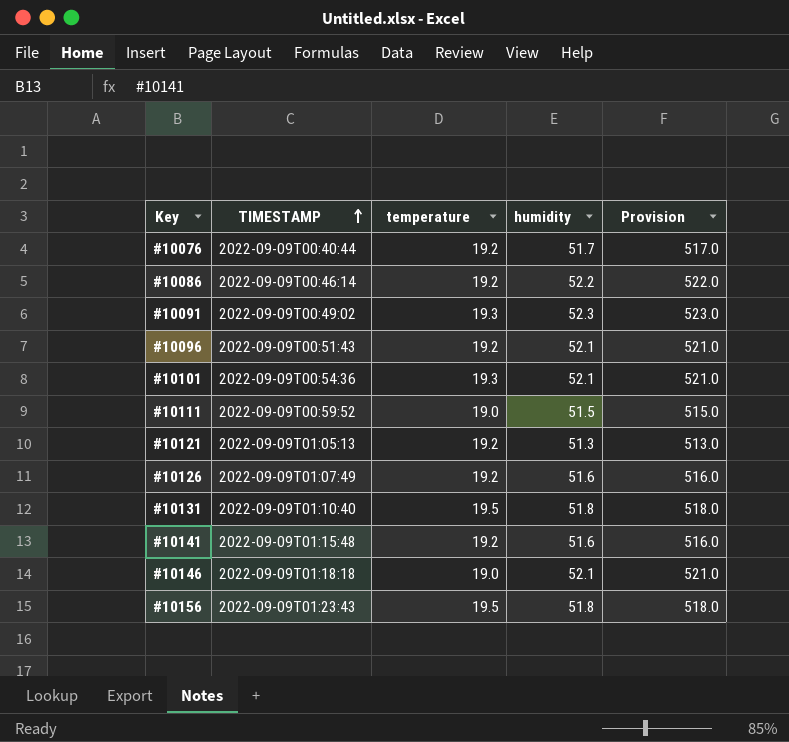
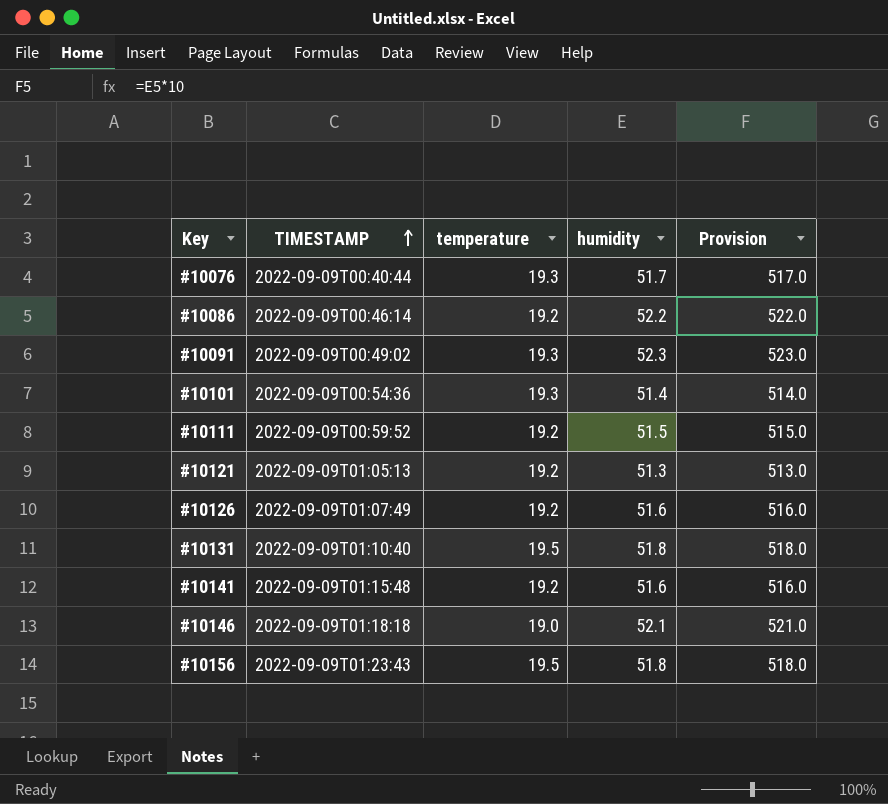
row #10096: 2022-09-09T00:51:43 | 19.2 | 52.1 | 521.0 -> none
#10076 | temperature: 19.2 -> 19.3
#10101 | humidity: 52.1 -> 51.4
#10101 | Provision: 521.0 -> 514.0
#10111 | temperature: 19.0 -> 19.2

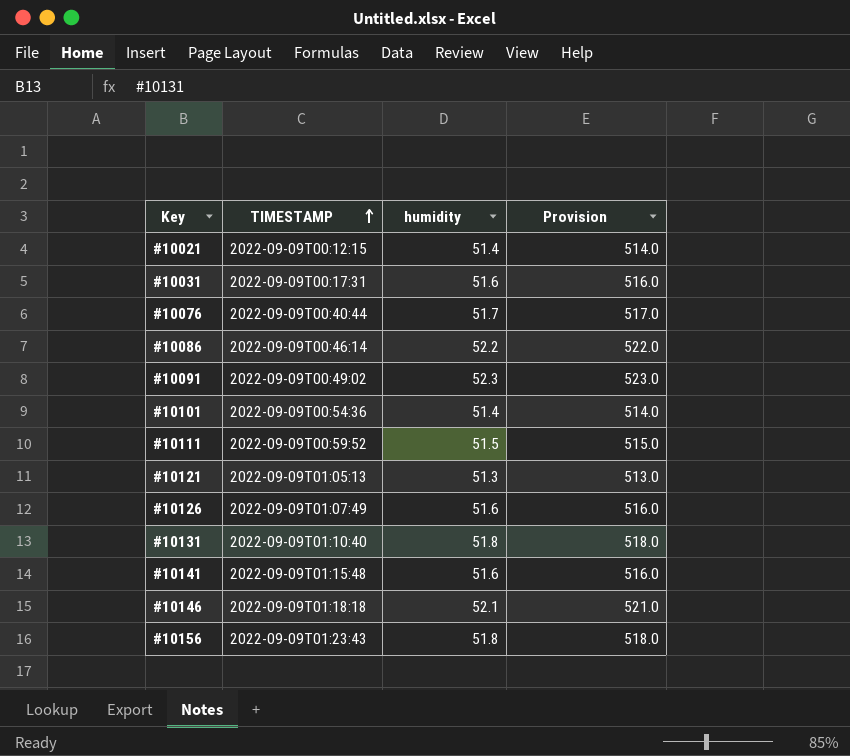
column temperature | position: 3 -> none
row #10021: none -> 2022-09-09T00:12:15 | 51.4 | 514.0
row #10031: none -> 2022-09-09T00:17:31 | 51.6 | 516.0

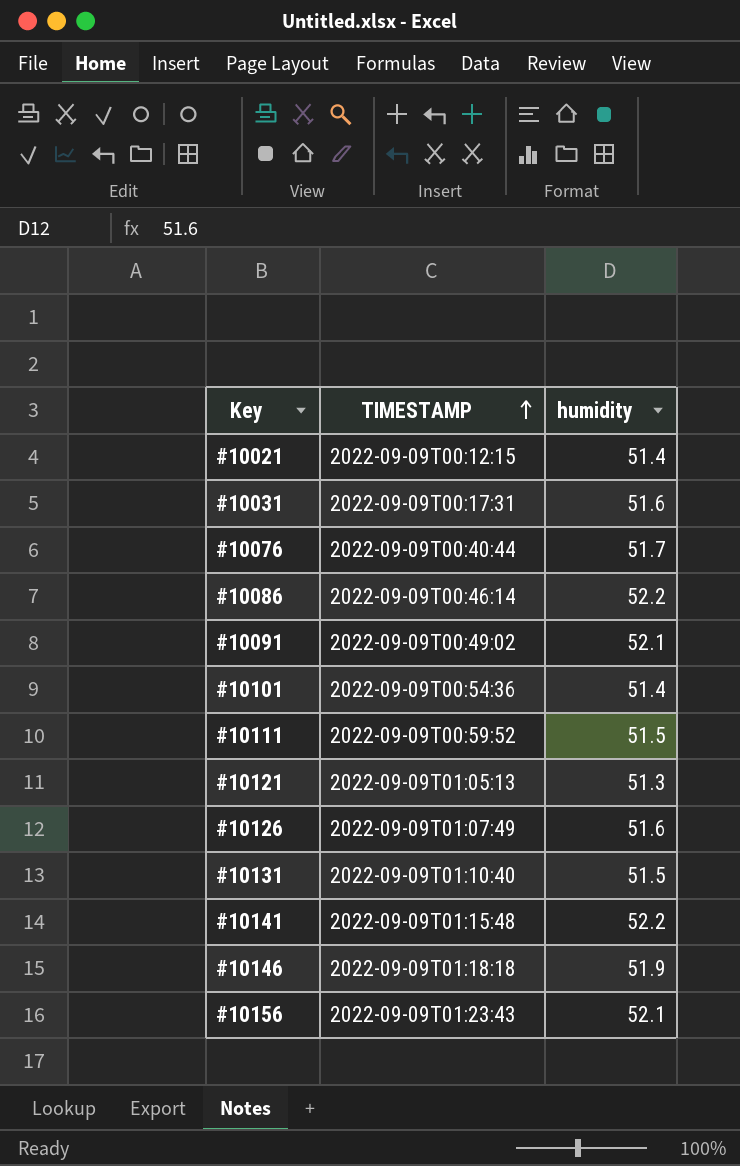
column Provision | formula: [humidity] * 10 -> none
#10091 | humidity: 52.3 -> 52.1
#10131 | humidity: 51.8 -> 51.5
#10141 | humidity: 51.6 -> 52.2
#10146 | humidity: 52.1 -> 51.9
#10156 | humidity: 51.8 -> 52.1

